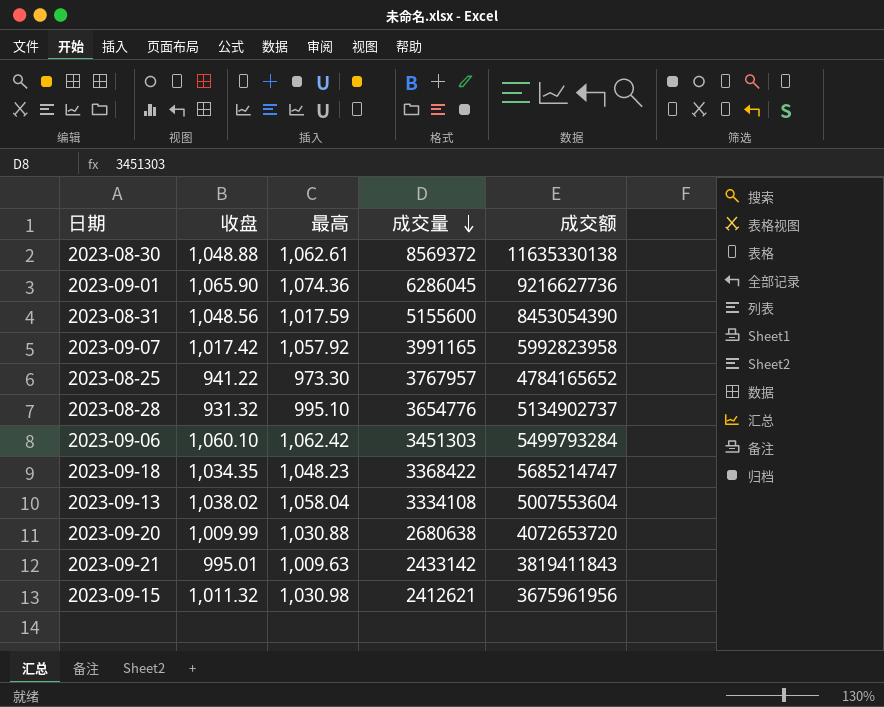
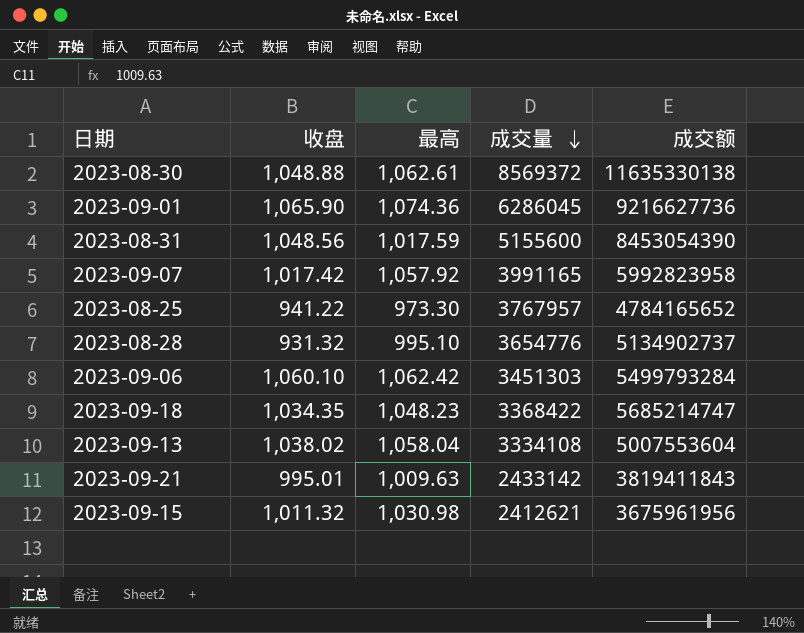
row 2023-09-20: 1,009.99 | 1,030.88 | 2680638 | 4072653720 -> none

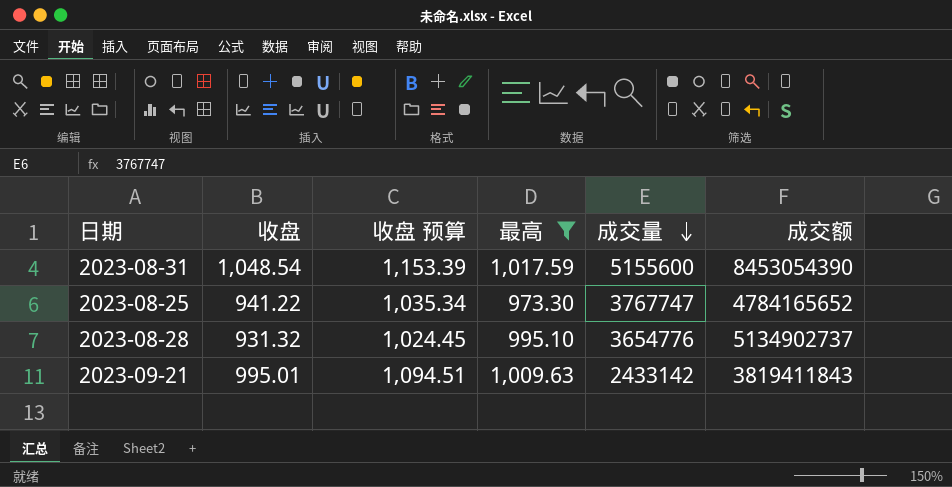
filter: none -> 最高 <= 1,017.59
column 收盘 预算 | formula: none -> [收盘] * 1.1
2023-08-31 | 收盘: 1,048.56 -> 1,048.54
2023-08-25 | 成交量: 3767957 -> 3767747

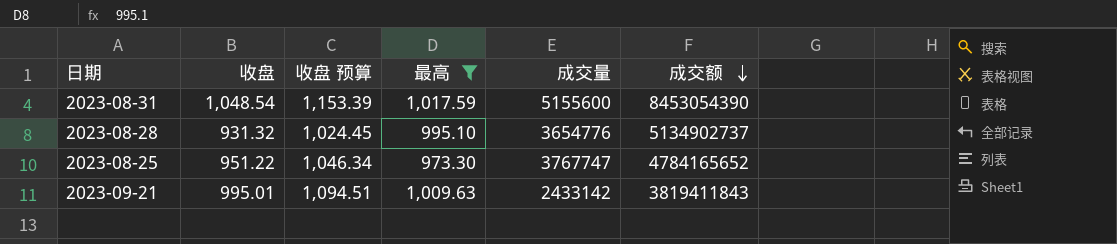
row order: 成交量 descending -> 成交额 descending
2023-08-25 | 收盘: 941.22 -> 951.22
2023-08-25 | 收盘 预算: 1,035.34 -> 1,046.34

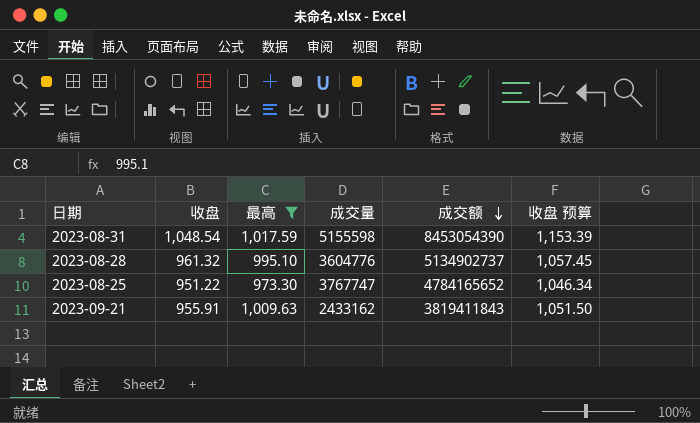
column 收盘 预算 | position: 3 -> 6
2023-08-31 | 成交量: 5155600 -> 5155598
2023-08-28 | 收盘: 931.32 -> 961.32
2023-08-28 | 成交量: 3654776 -> 3604776
2023-08-28 | 收盘 预算: 1,024.45 -> 1,057.45
2023-09-21 | 收盘: 995.01 -> 955.91
2023-09-21 | 成交量: 2433142 -> 2433162
2023-09-21 | 收盘 预算: 1,094.51 -> 1,051.50

